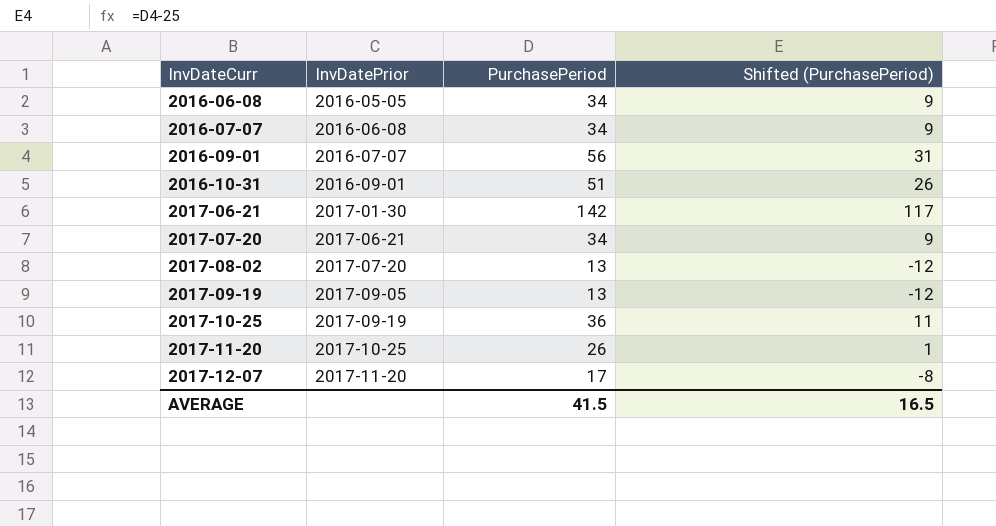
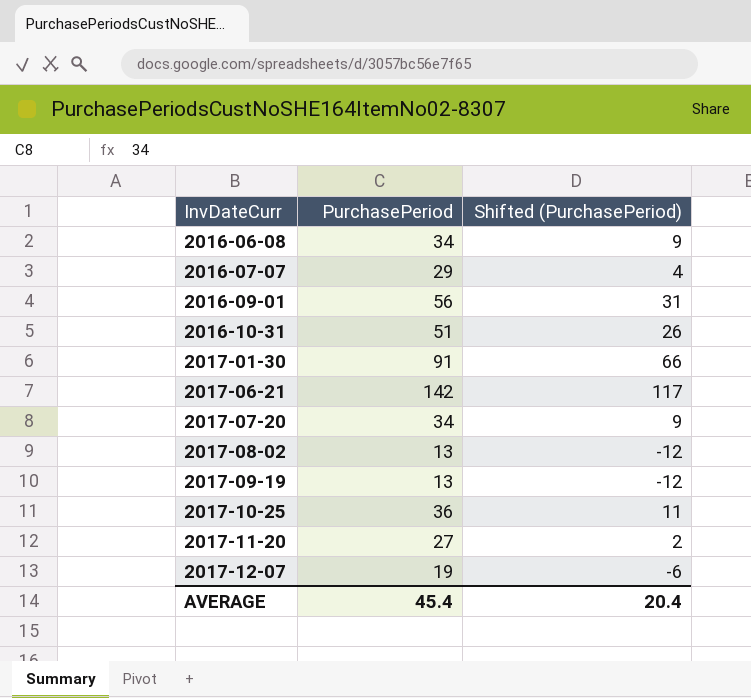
column InvDatePrior | position: 2 -> none
2016-07-07 | PurchasePeriod: 34 -> 29
2016-07-07 | Shifted (PurchasePeriod): 9 -> 4
row 2017-01-30: none -> 91 | 66
2017-11-20 | PurchasePeriod: 26 -> 27
2017-11-20 | Shifted (PurchasePeriod): 1 -> 2
2017-12-07 | PurchasePeriod: 17 -> 19
2017-12-07 | Shifted (PurchasePeriod): -8 -> -6
AVERAGE | PurchasePeriod: 41.5 -> 45.4
AVERAGE | Shifted (PurchasePeriod): 16.5 -> 20.4

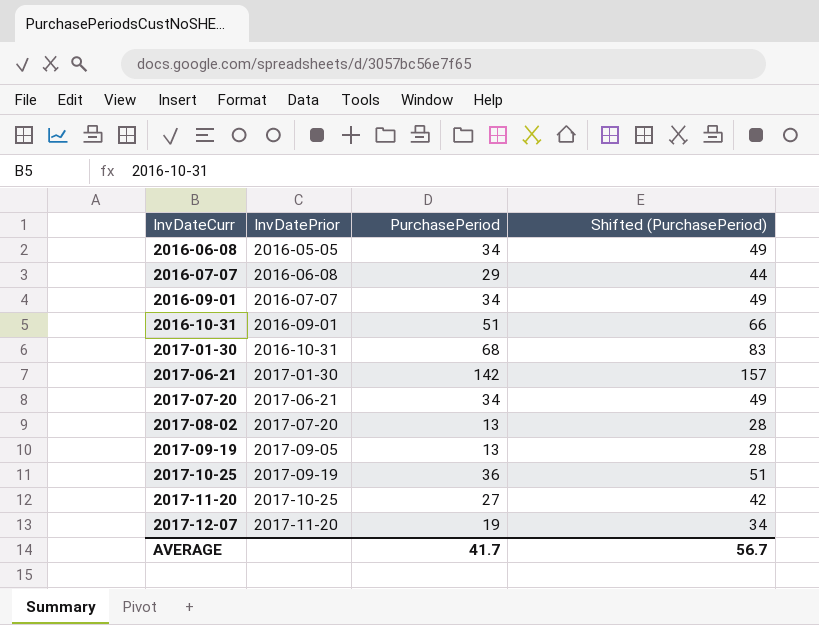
column InvDatePrior | position: none -> 2
column Shifted (PurchasePeriod) | formula: [PurchasePeriod] - 25 -> [PurchasePeriod] + 15
2016-09-01 | PurchasePeriod: 56 -> 34
2017-01-30 | PurchasePeriod: 91 -> 68
AVERAGE | PurchasePeriod: 45.4 -> 41.7
AVERAGE | Shifted (PurchasePeriod): 20.4 -> 56.7

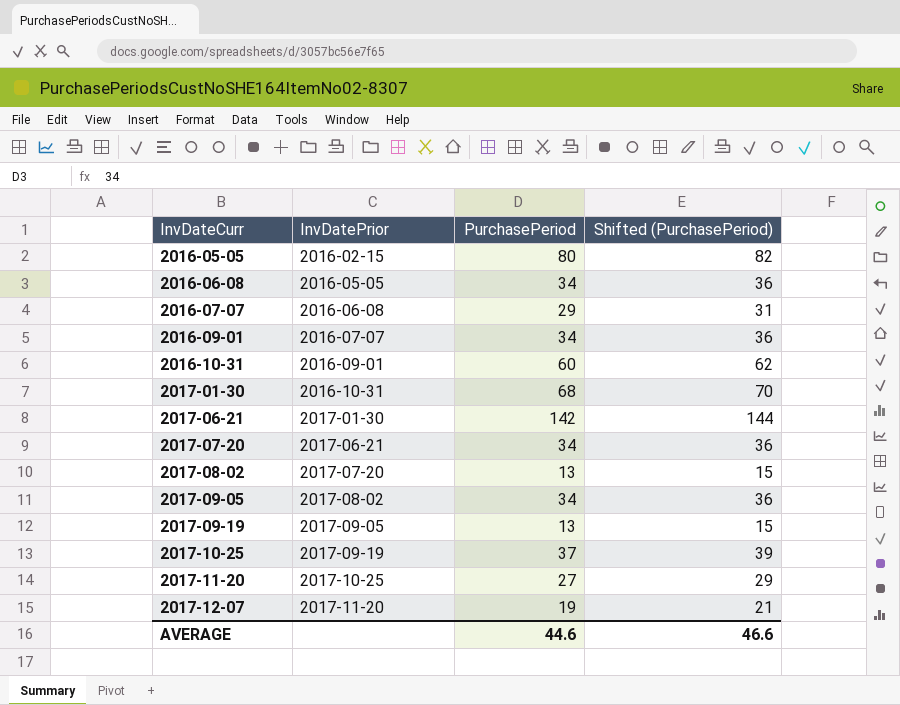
column Shifted (PurchasePeriod) | formula: [PurchasePeriod] + 15 -> [PurchasePeriod] + 2
row 2016-05-05: none -> 2016-02-15 | 80 | 82
2016-10-31 | PurchasePeriod: 51 -> 60
row 2017-09-05: none -> 2017-08-02 | 34 | 36
2017-10-25 | PurchasePeriod: 36 -> 37
AVERAGE | PurchasePeriod: 41.7 -> 44.6
AVERAGE | Shifted (PurchasePeriod): 56.7 -> 46.6

